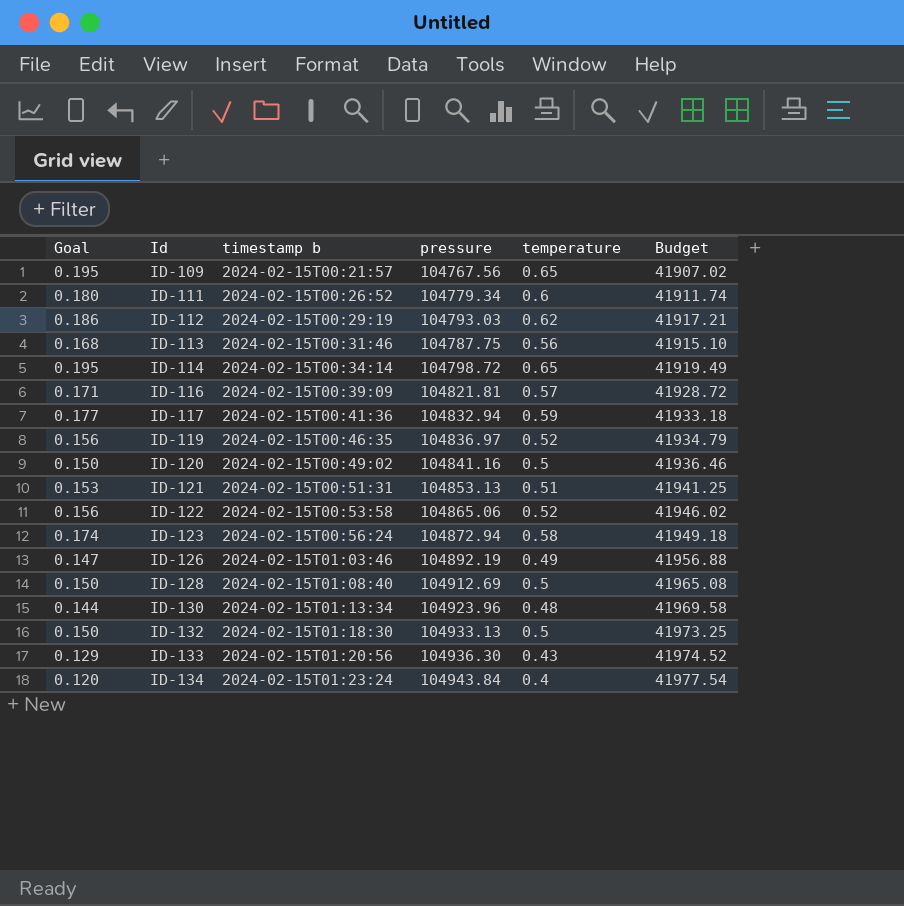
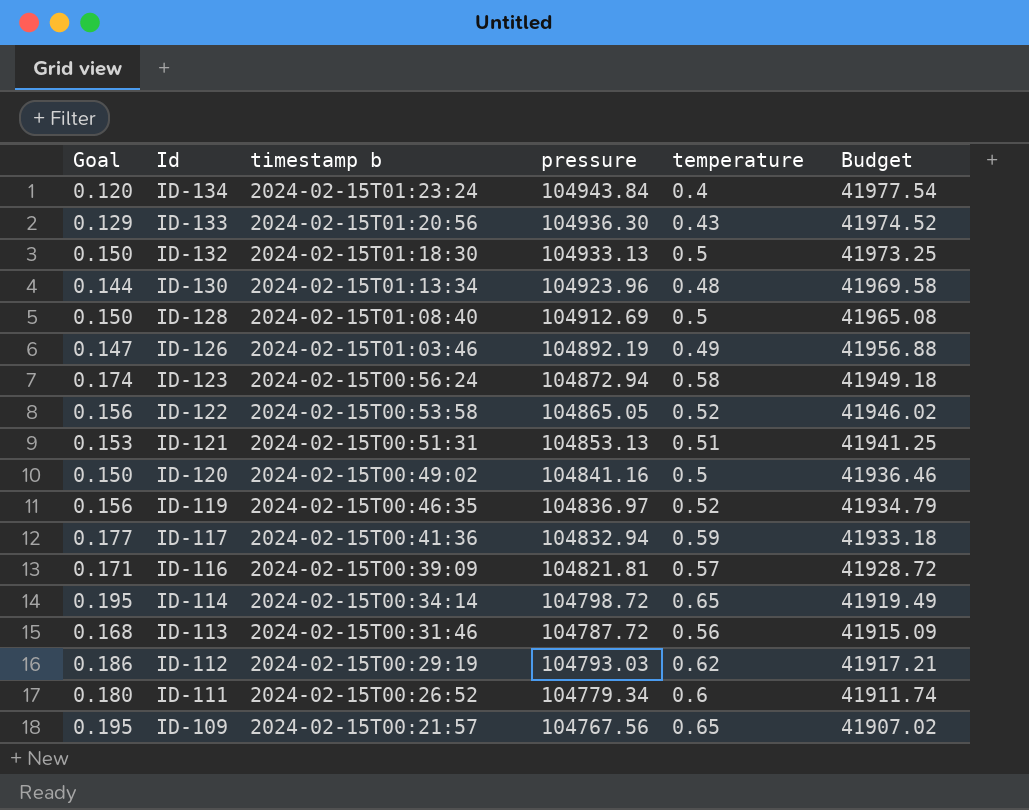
row order: Id ascending -> Id descending
ID-122 | pressure: 104865.06 -> 104865.05
ID-113 | pressure: 104787.75 -> 104787.72
ID-113 | Budget: 41915.10 -> 41915.09

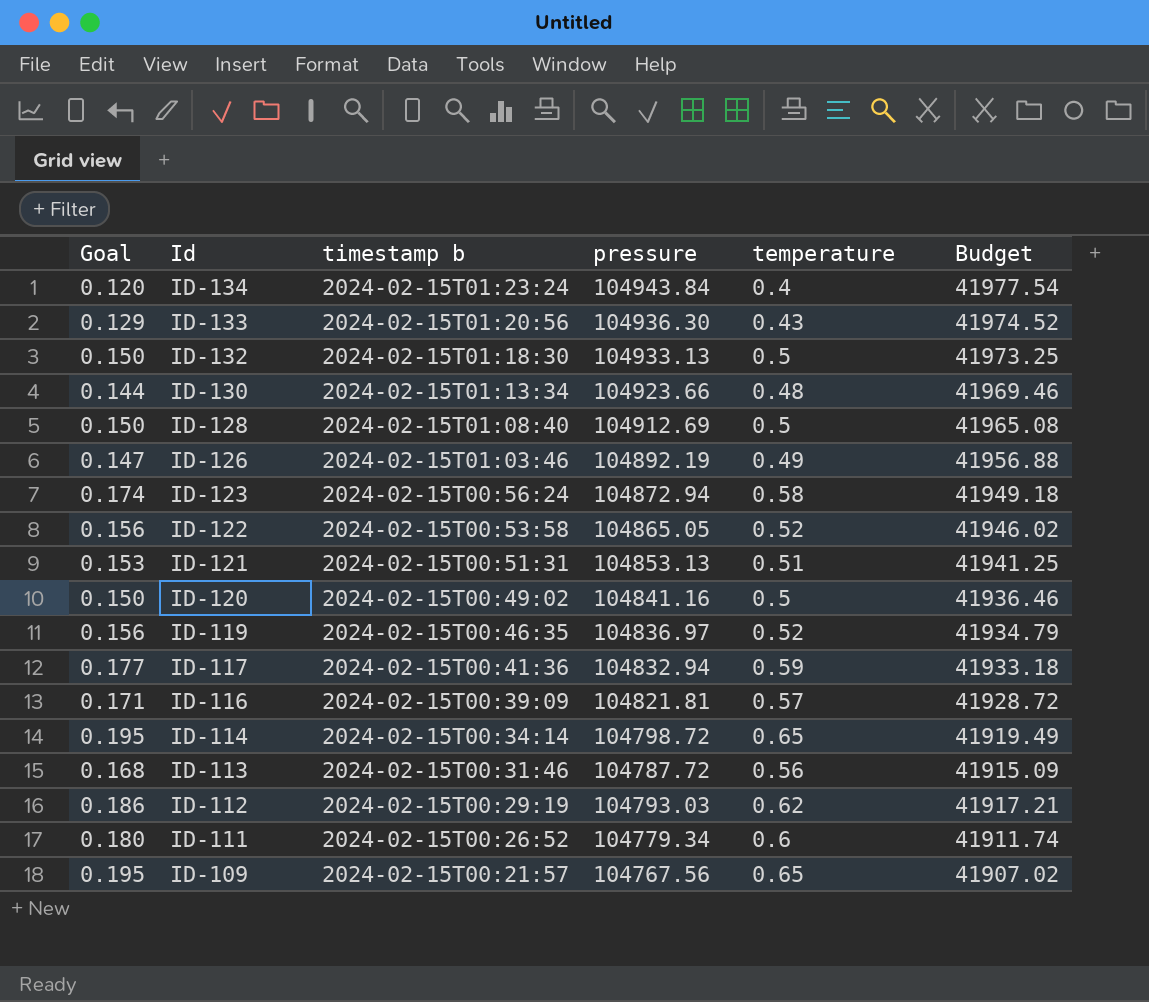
ID-130 | pressure: 104923.96 -> 104923.66
ID-130 | Budget: 41969.58 -> 41969.46

